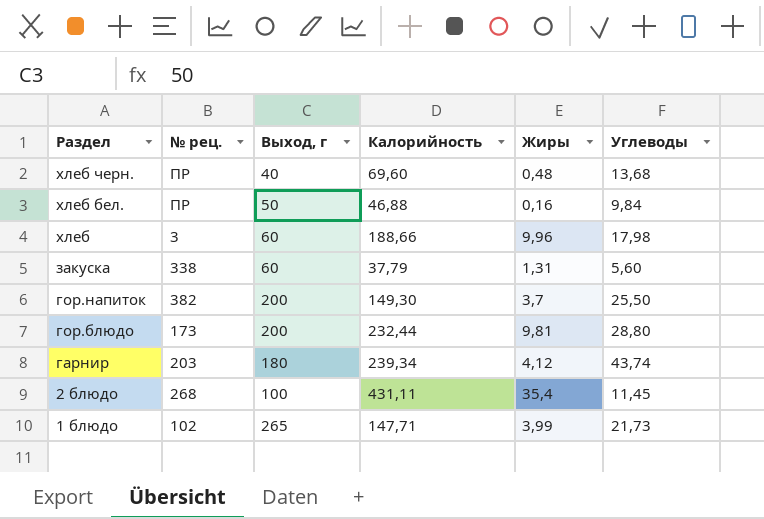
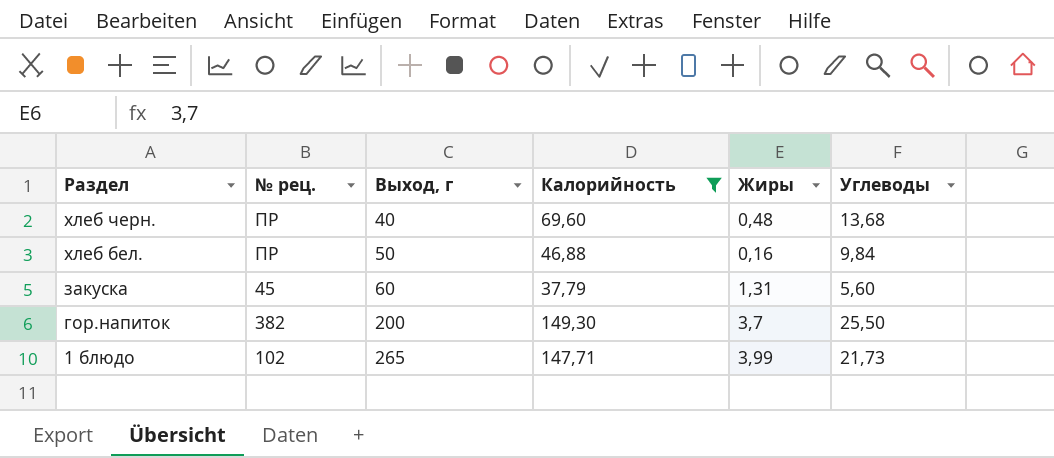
filter: none -> Калорийность <= 149,30
закуска | № рец.: 338 -> 45

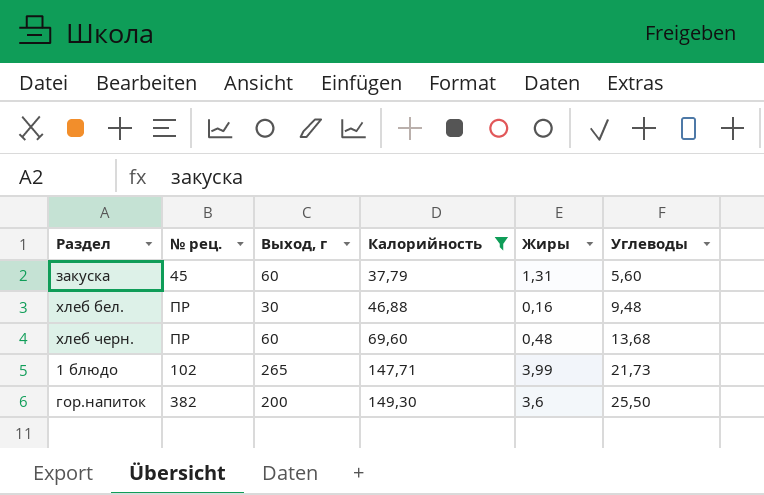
row order: Раздел descending -> Калорийность ascending
хлеб бел. | Выход, г: 50 -> 30
хлеб бел. | Углеводы: 9,84 -> 9,48
хлеб черн. | Выход, г: 40 -> 60
гор.напиток | Жиры: 3,7 -> 3,6

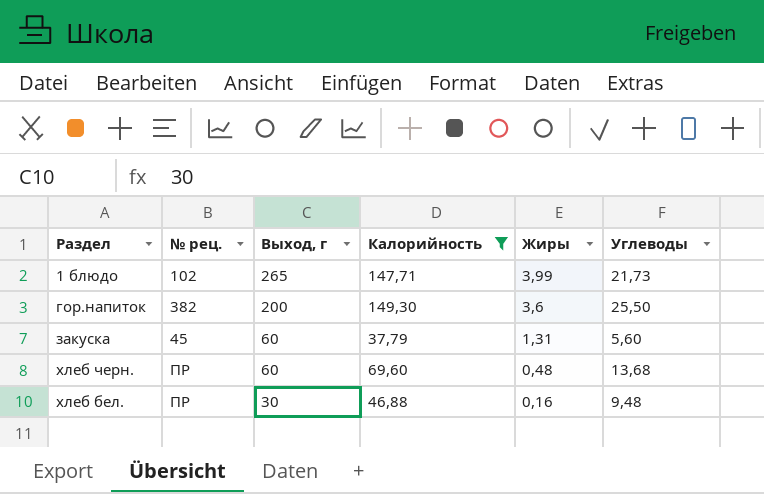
row order: Калорийность ascending -> Выход, г descending

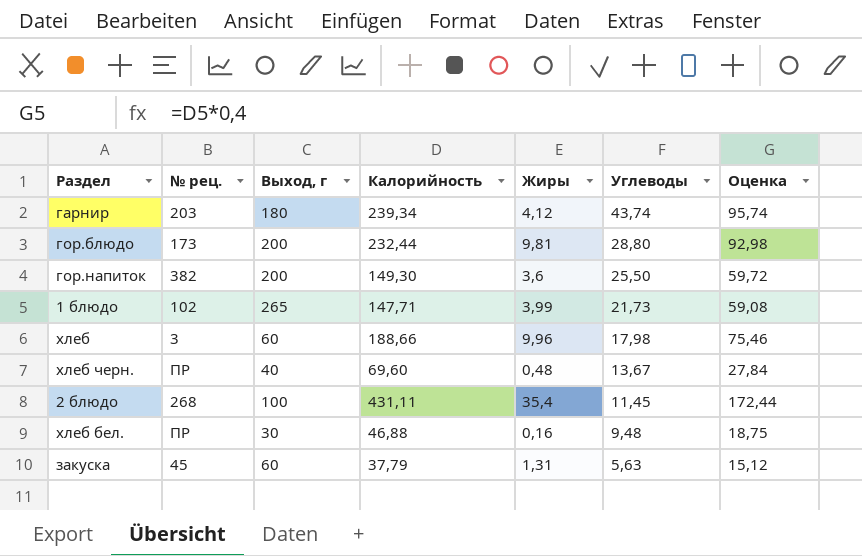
filter: Калорийность <= 149,30 -> none
row order: Выход, г descending -> Углеводы descending
column Оценка | formula: none -> [Калорийность] * 0,4
хлеб черн. | Выход, г: 60 -> 40
хлеб черн. | Углеводы: 13,68 -> 13,67
закуска | Углеводы: 5,60 -> 5,63

